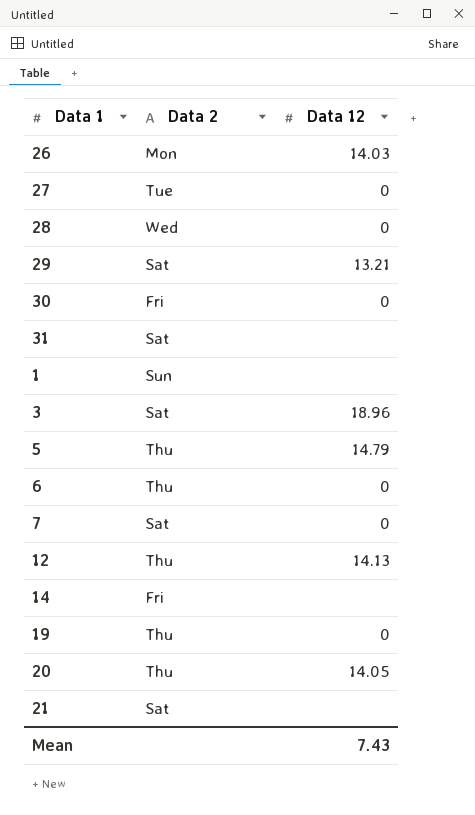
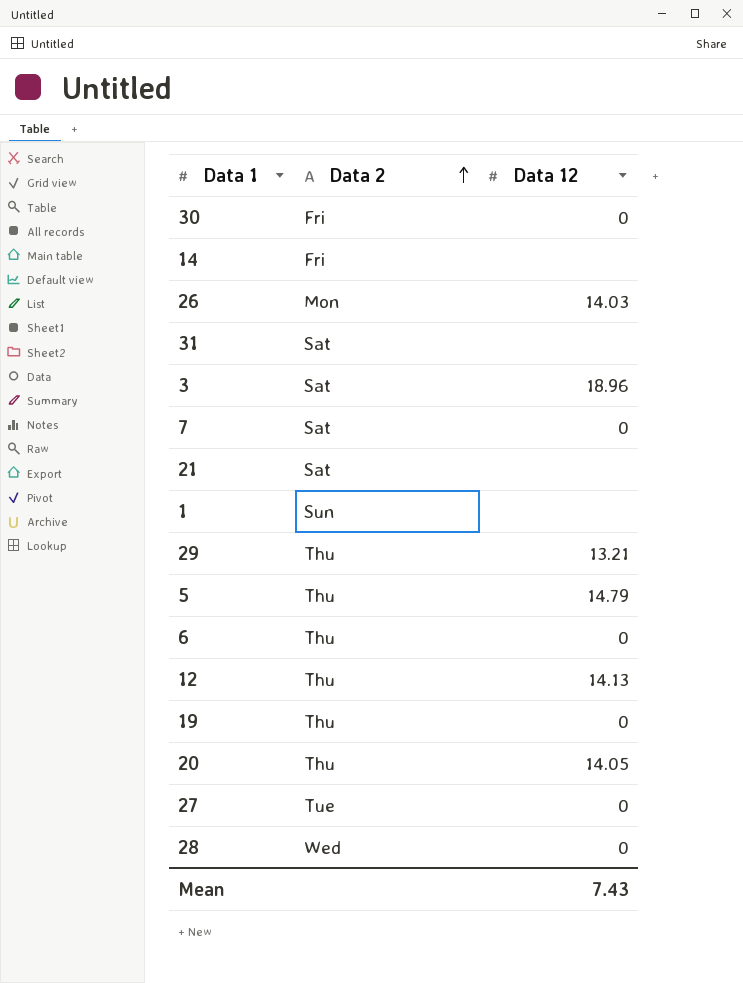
row order: none -> Data 2 ascending
29 | Data 2: Sat -> Thu

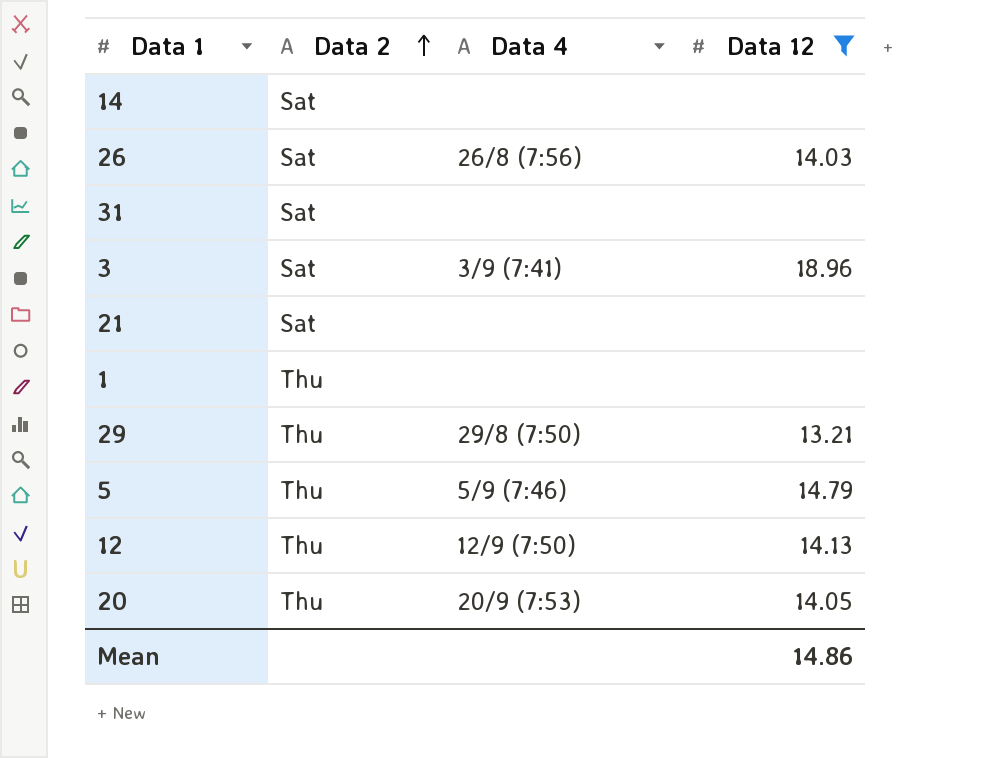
filter: none -> Data 12 != 0
column Data 4 | position: none -> 3
14 | Data 2: Fri -> Sat
26 | Data 2: Mon -> Sat
1 | Data 2: Sun -> Thu
Mean | Data 12: 7.43 -> 14.86

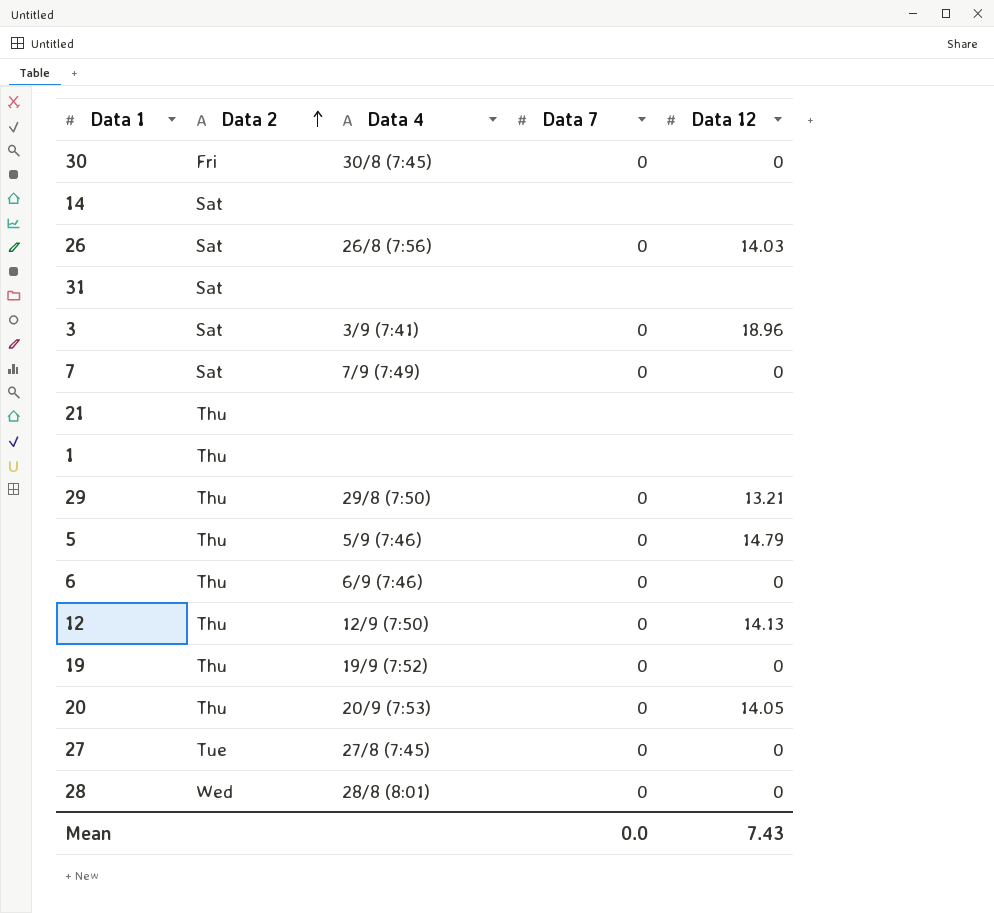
filter: Data 12 != 0 -> none
column Data 7 | position: none -> 4
21 | Data 2: Sat -> Thu
Mean | Data 12: 14.86 -> 7.43

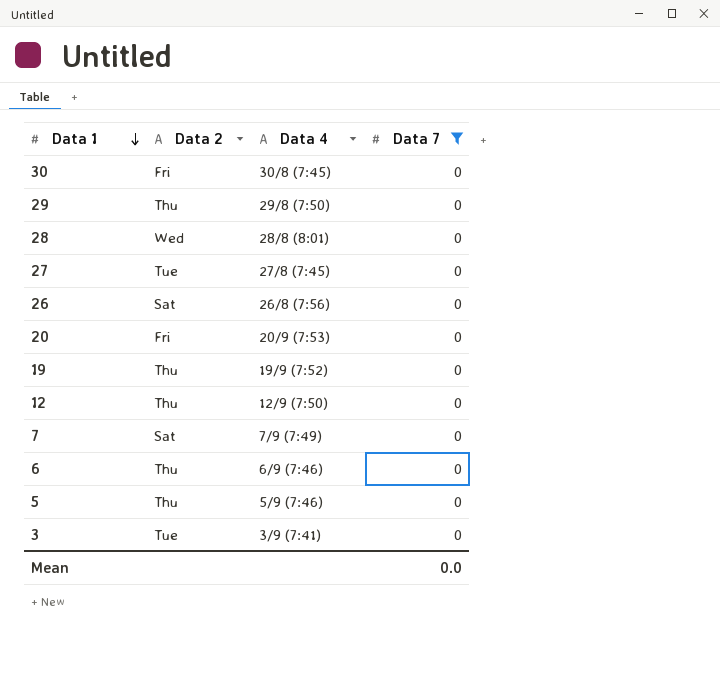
filter: none -> Data 7 = 0
row order: Data 2 ascending -> Data 1 descending
column Data 12 | position: 5 -> none
20 | Data 2: Thu -> Fri
3 | Data 2: Sat -> Tue

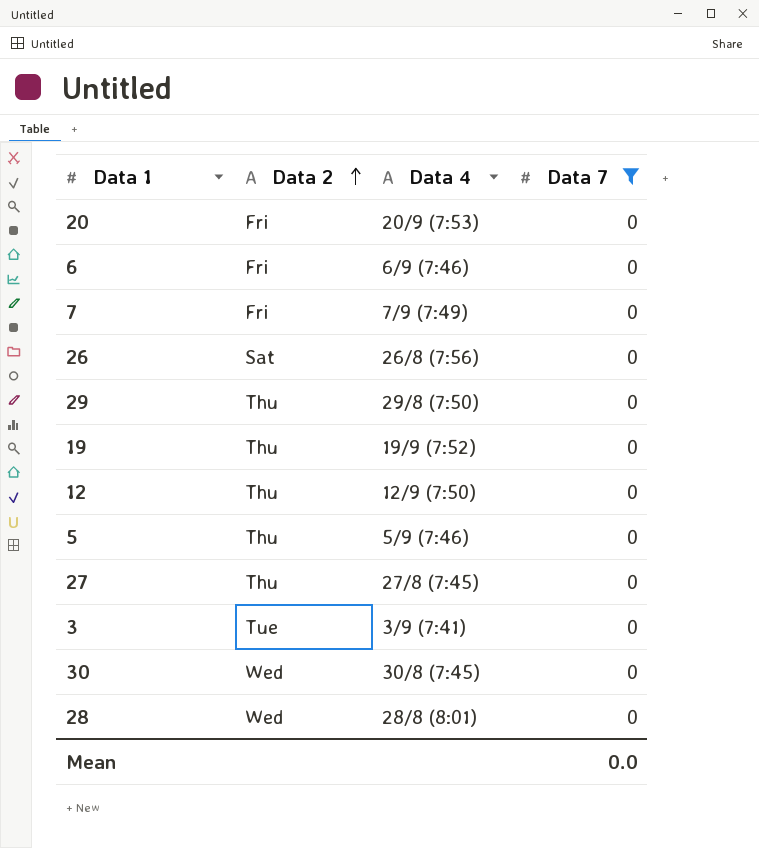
row order: Data 1 descending -> Data 2 ascending
6 | Data 2: Thu -> Fri
7 | Data 2: Sat -> Fri
27 | Data 2: Tue -> Thu
30 | Data 2: Fri -> Wed

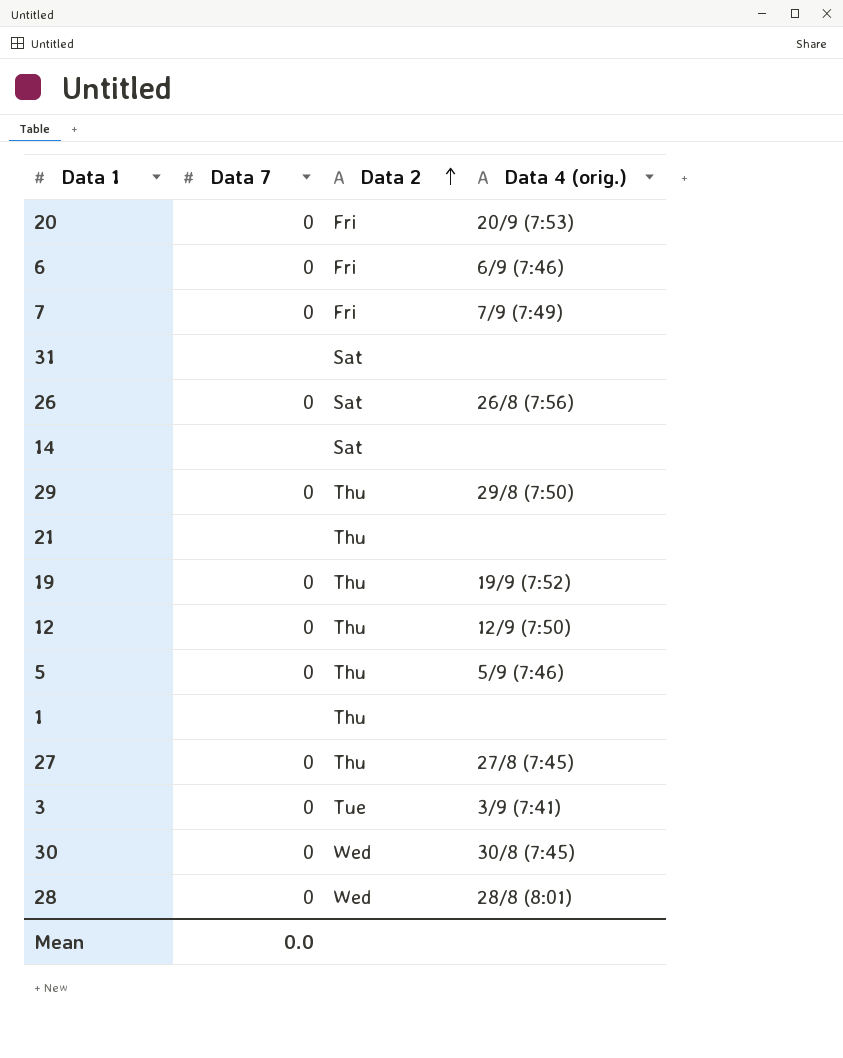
filter: Data 7 = 0 -> none
column Data 7 | position: 4 -> 2
column name: Data 4 -> Data 4 (orig.)

